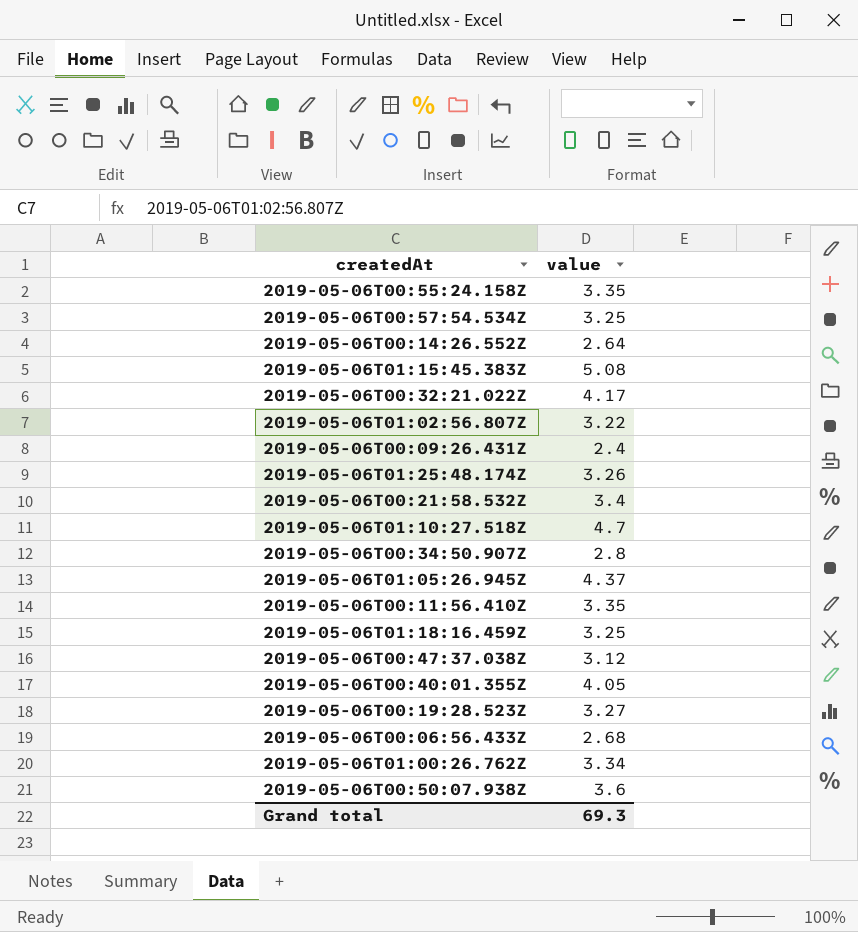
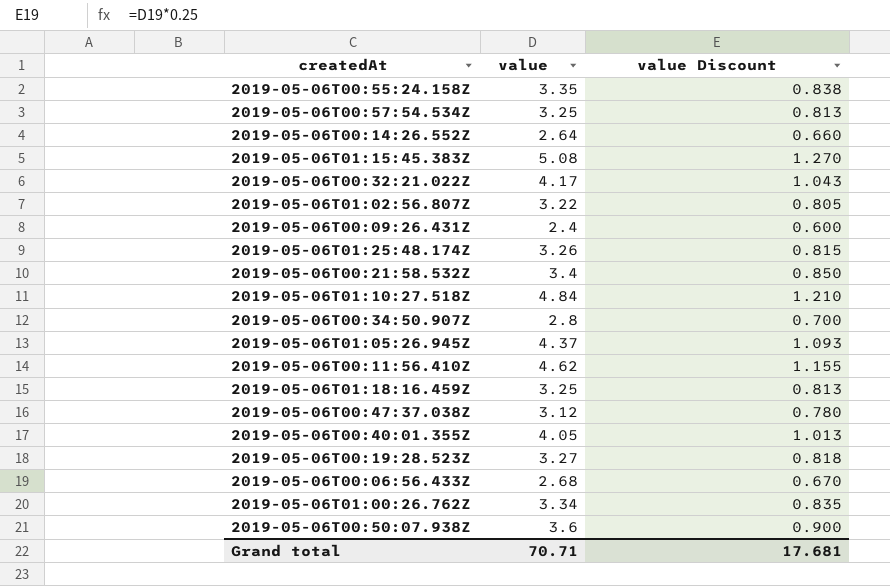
column value Discount | formula: none -> [value] * 0.25
2019-05-06T01:10:27.518Z | value: 4.7 -> 4.84
2019-05-06T00:11:56.410Z | value: 3.35 -> 4.62
Grand total | value: 69.3 -> 70.71

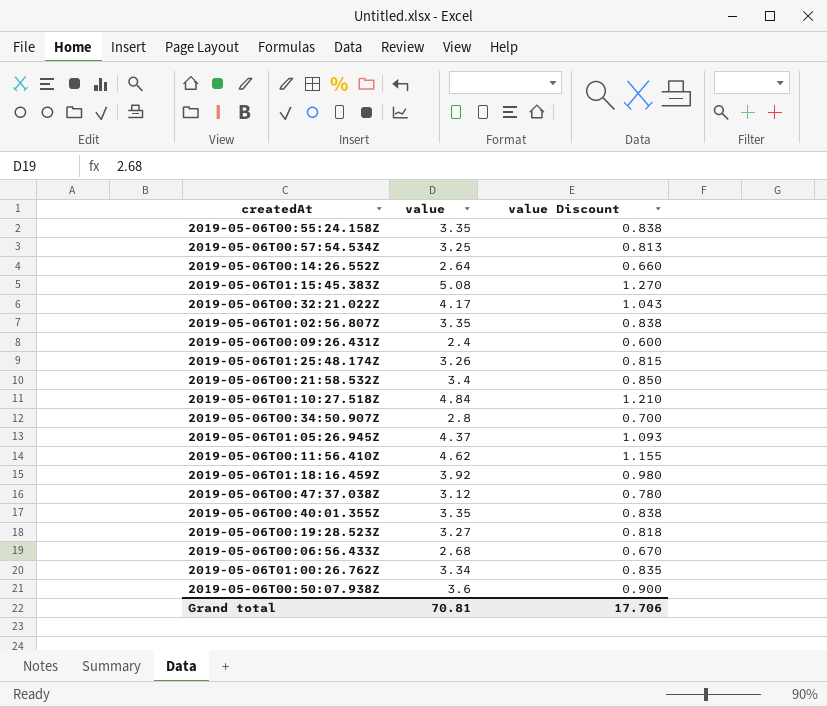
2019-05-06T01:02:56.807Z | value: 3.22 -> 3.35
2019-05-06T01:02:56.807Z | value Discount: 0.805 -> 0.838
2019-05-06T01:18:16.459Z | value: 3.25 -> 3.92
2019-05-06T01:18:16.459Z | value Discount: 0.813 -> 0.980
2019-05-06T00:40:01.355Z | value: 4.05 -> 3.35
2019-05-06T00:40:01.355Z | value Discount: 1.013 -> 0.838
Grand total | value: 70.71 -> 70.81
Grand total | value Discount: 17.681 -> 17.706

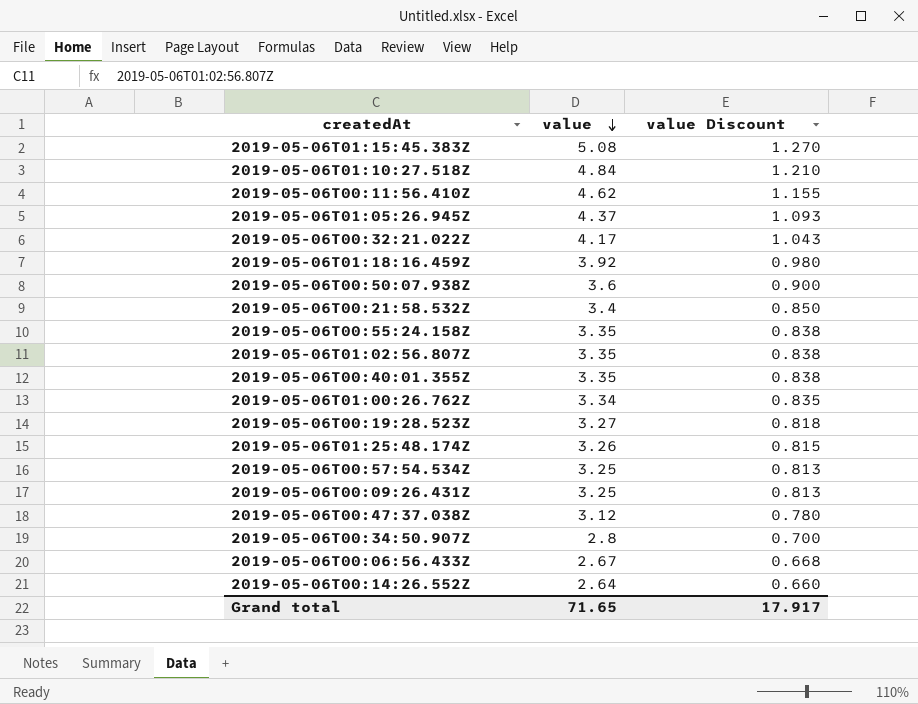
row order: none -> value descending
2019-05-06T00:09:26.431Z | value: 2.4 -> 3.25
2019-05-06T00:09:26.431Z | value Discount: 0.600 -> 0.813
2019-05-06T00:06:56.433Z | value: 2.68 -> 2.67
2019-05-06T00:06:56.433Z | value Discount: 0.670 -> 0.668
Grand total | value: 70.81 -> 71.65
Grand total | value Discount: 17.706 -> 17.917

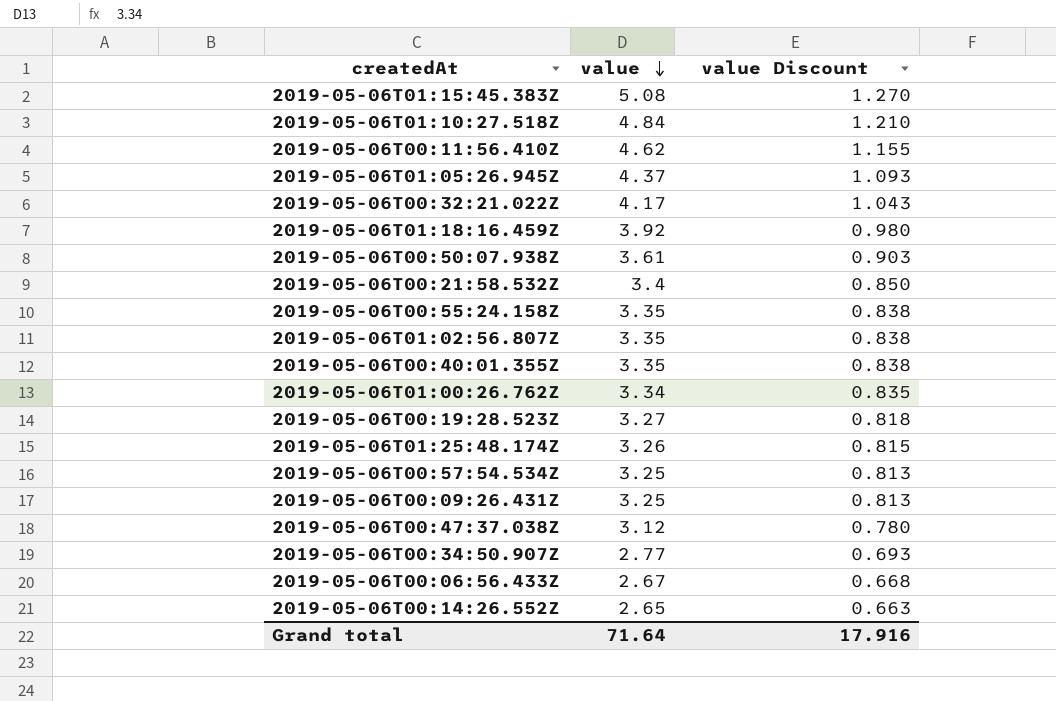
2019-05-06T00:50:07.938Z | value: 3.6 -> 3.61
2019-05-06T00:50:07.938Z | value Discount: 0.900 -> 0.903
2019-05-06T00:34:50.907Z | value: 2.8 -> 2.77
2019-05-06T00:34:50.907Z | value Discount: 0.700 -> 0.693
2019-05-06T00:14:26.552Z | value: 2.64 -> 2.65
2019-05-06T00:14:26.552Z | value Discount: 0.660 -> 0.663
Grand total | value: 71.65 -> 71.64
Grand total | value Discount: 17.917 -> 17.916

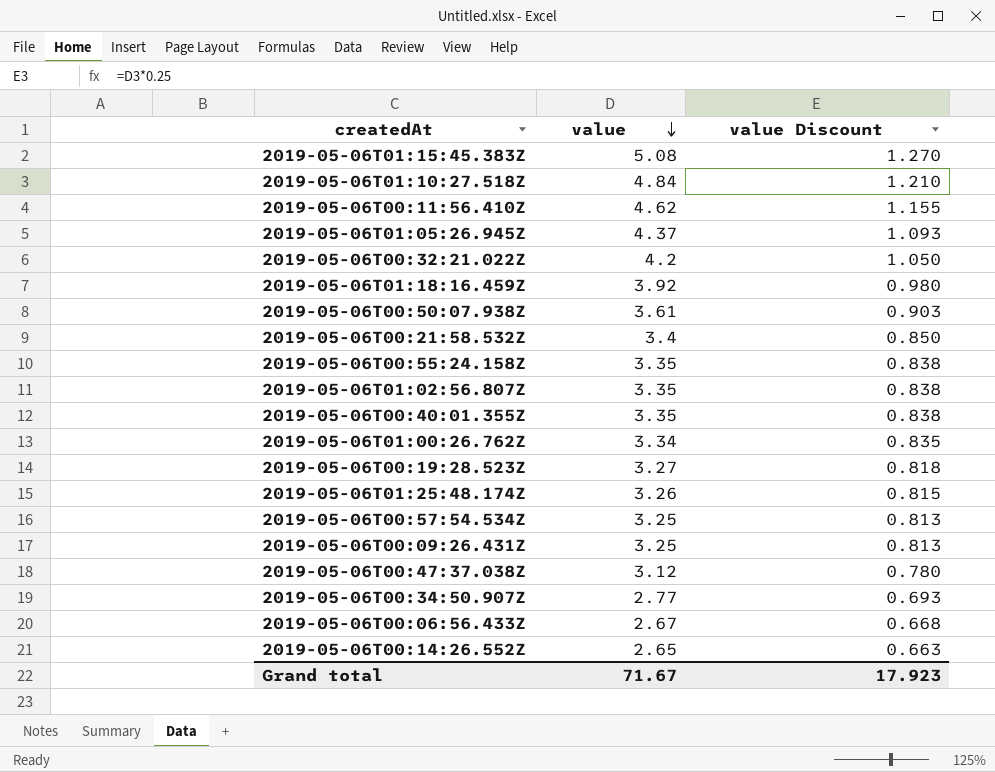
2019-05-06T00:32:21.022Z | value: 4.17 -> 4.2
2019-05-06T00:32:21.022Z | value Discount: 1.043 -> 1.050
Grand total | value: 71.64 -> 71.67
Grand total | value Discount: 17.916 -> 17.923

